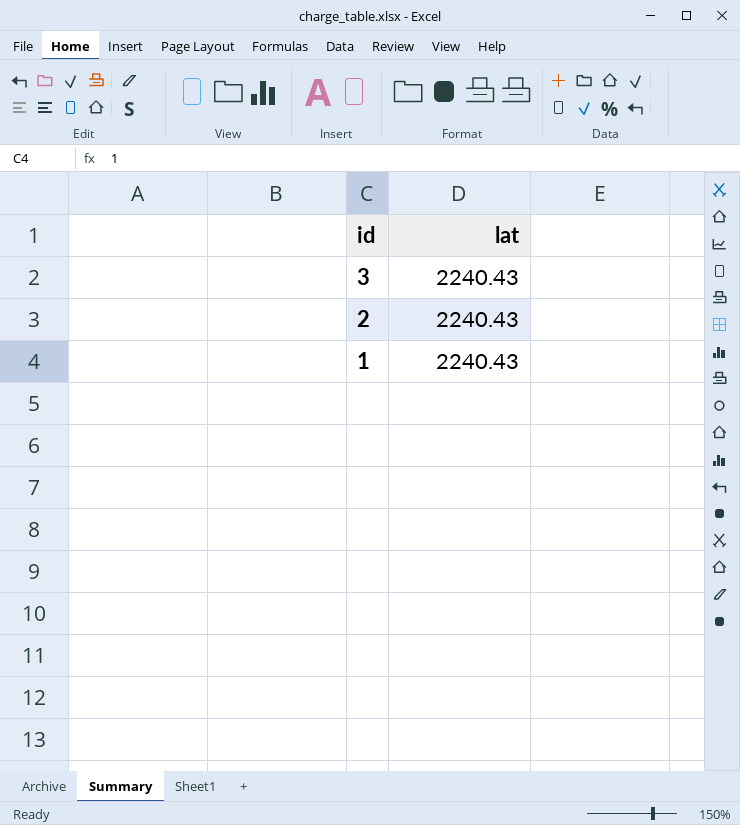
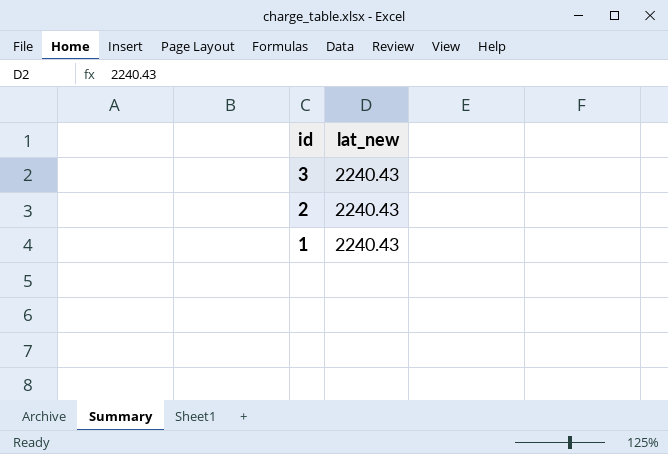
column name: lat -> lat_new

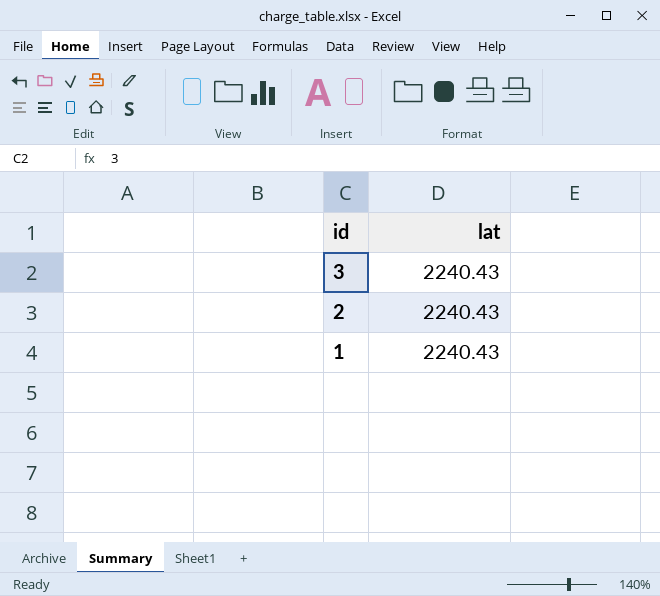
column name: lat_new -> lat

